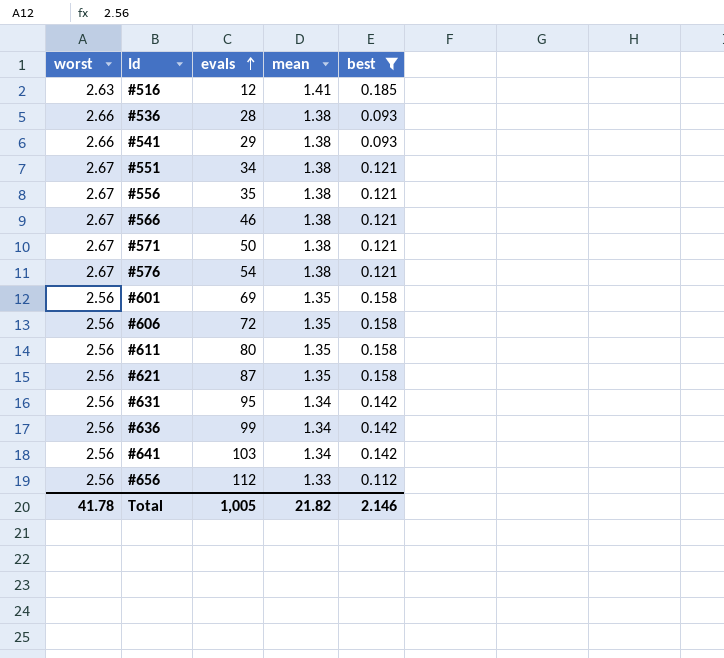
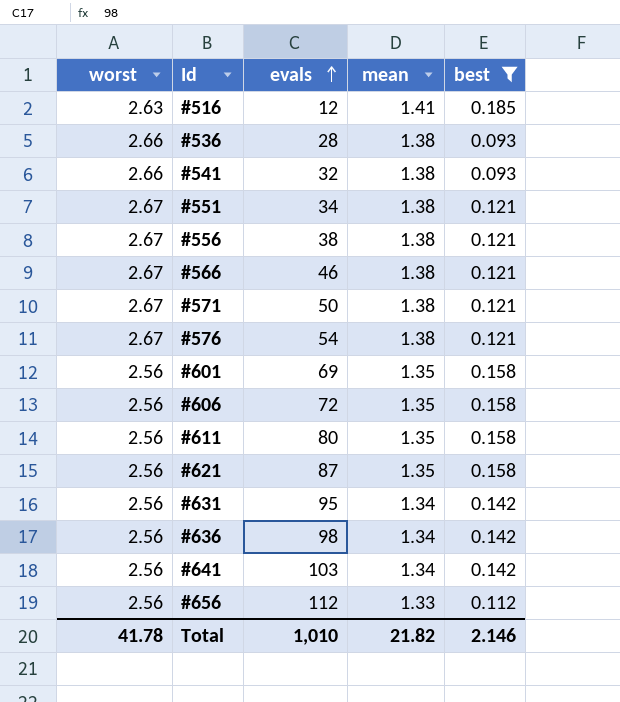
#541 | evals: 29 -> 32
#556 | evals: 35 -> 38
#636 | evals: 99 -> 98
Total | evals: 1,005 -> 1,010

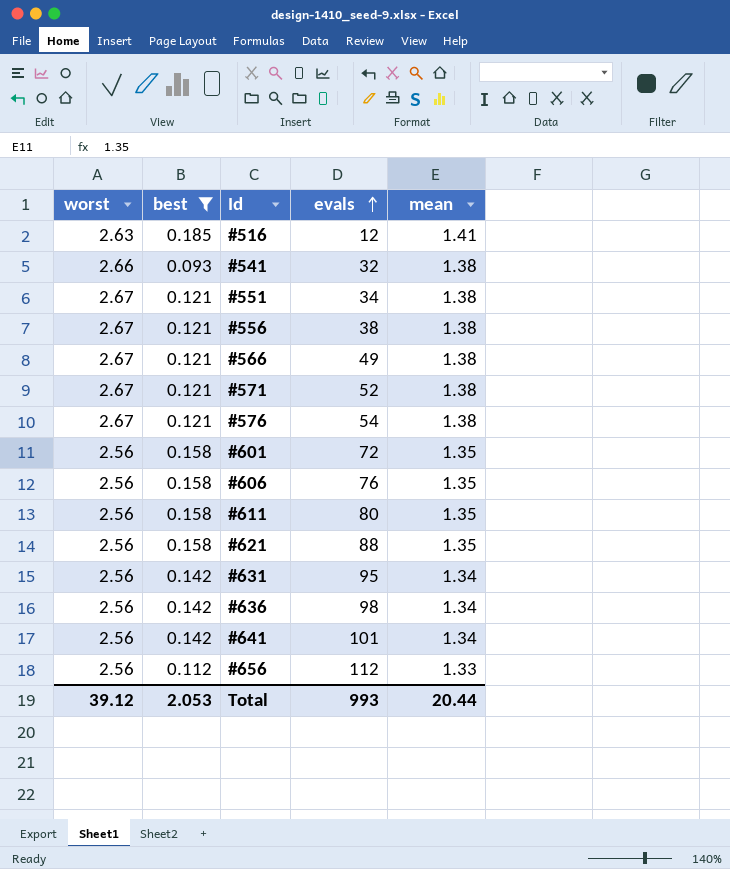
column best | position: 5 -> 2
row #536: 2.66 | 28 | 1.38 | 0.093 -> none
#566 | evals: 46 -> 49
#571 | evals: 50 -> 52
#601 | evals: 69 -> 72
#606 | evals: 72 -> 76
#621 | evals: 87 -> 88
#641 | evals: 103 -> 101
Total | worst: 41.78 -> 39.12
Total | best: 2.146 -> 2.053
Total | evals: 1,010 -> 993
Total | mean: 21.82 -> 20.44

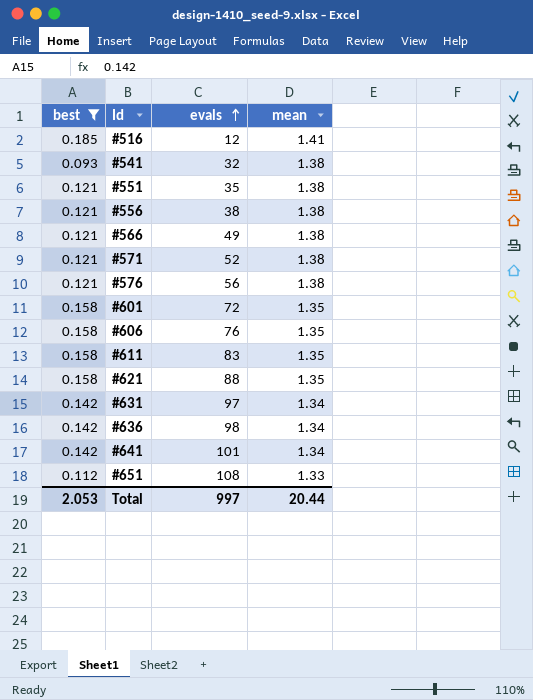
column worst | position: 1 -> none
row #656: 2.56 | 0.112 | 112 | 1.33 -> none
#551 | evals: 34 -> 35
#576 | evals: 54 -> 56
#611 | evals: 80 -> 83
#631 | evals: 95 -> 97
row #651: none -> 0.112 | 108 | 1.33
Total | evals: 993 -> 997

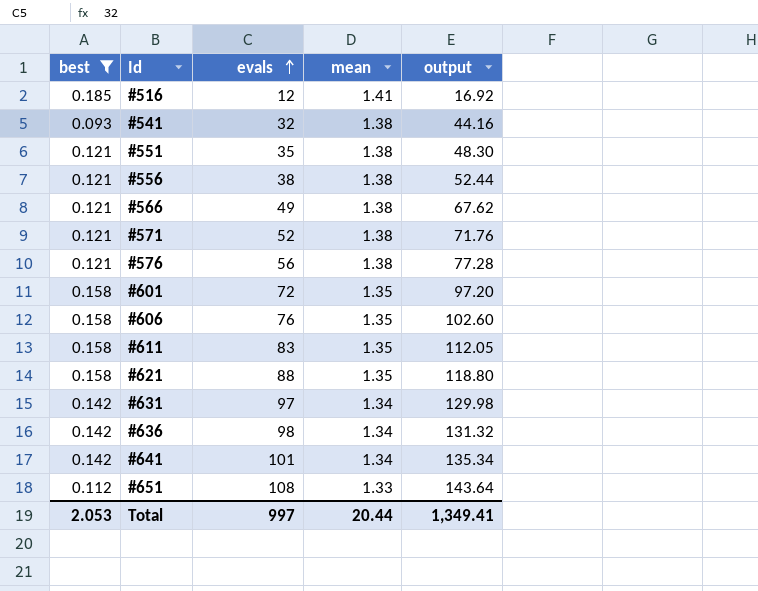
column output | formula: none -> [evals] * [mean]

